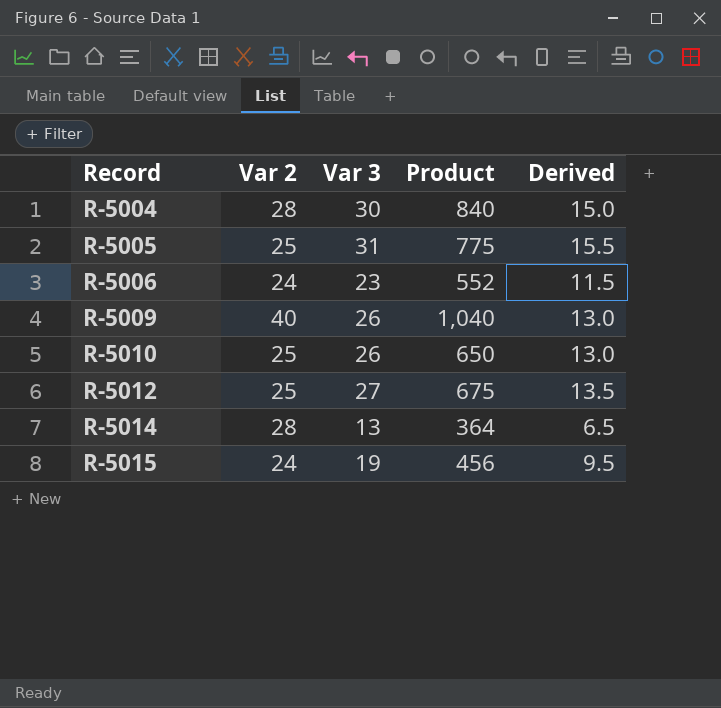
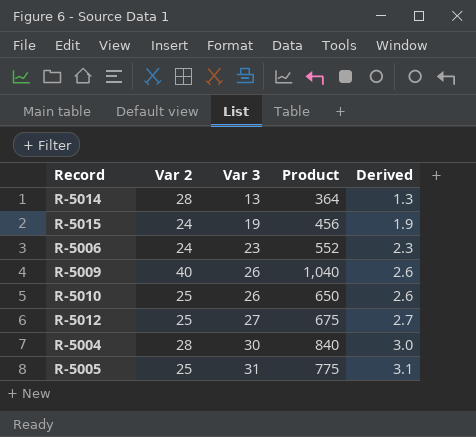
row order: Record ascending -> Var 3 ascending
column Derived | formula: [Var 3] * 0.5 -> [Var 3] * 0.1

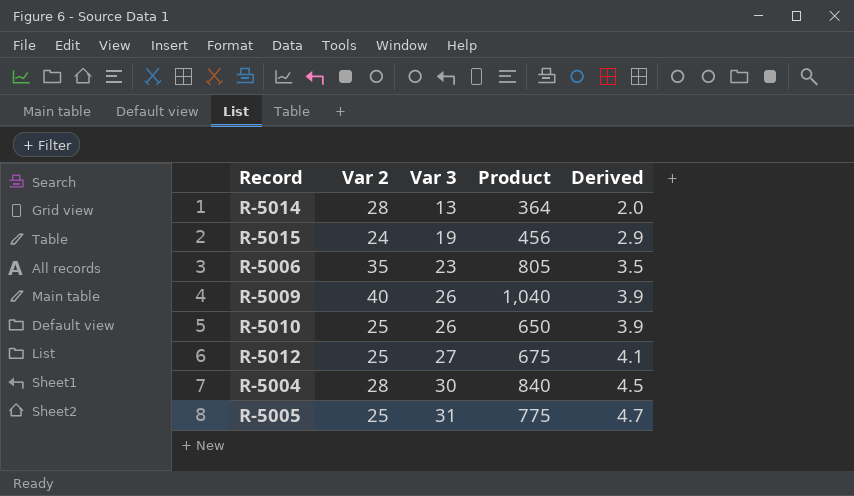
column Derived | formula: [Var 3] * 0.1 -> [Var 3] * 0.15
R-5006 | Var 2: 24 -> 35
R-5006 | Product: 552 -> 805

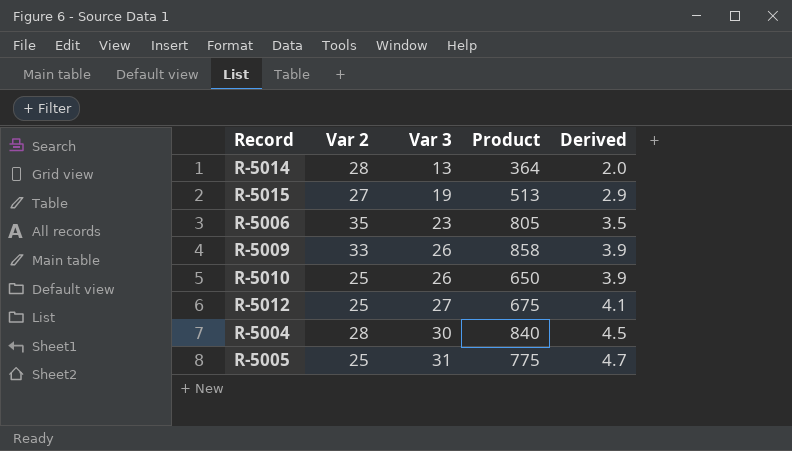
R-5015 | Var 2: 24 -> 27
R-5015 | Product: 456 -> 513
R-5009 | Var 2: 40 -> 33
R-5009 | Product: 1,040 -> 858

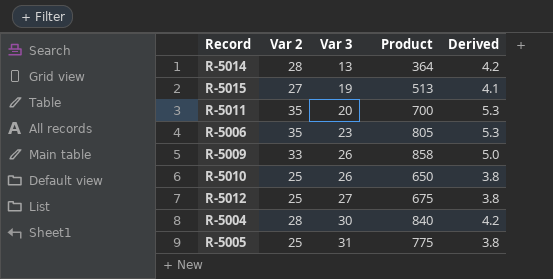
column Derived | formula: [Var 3] * 0.15 -> [Var 2] * 0.15
row R-5011: none -> 35 | 20 | 700 | 5.3

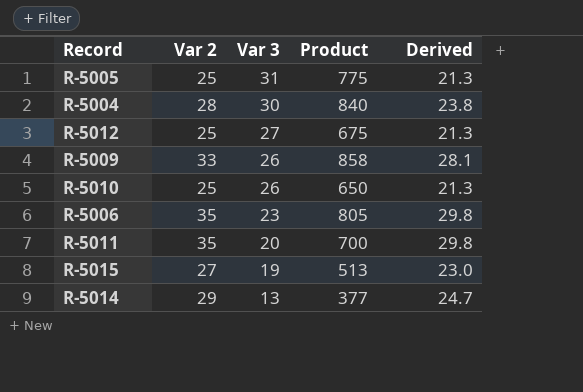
row order: Var 3 ascending -> Var 3 descending
column Derived | formula: [Var 2] * 0.15 -> [Var 2] * 0.85
R-5014 | Var 2: 28 -> 29
R-5014 | Product: 364 -> 377

